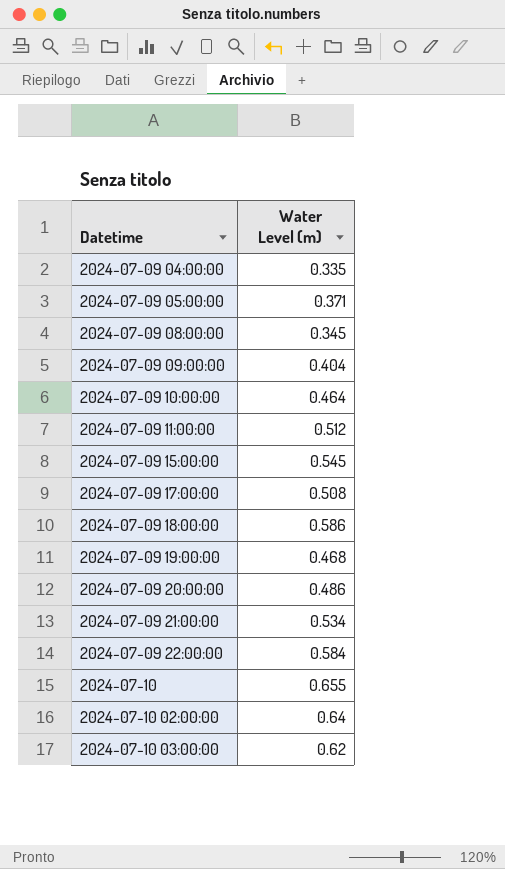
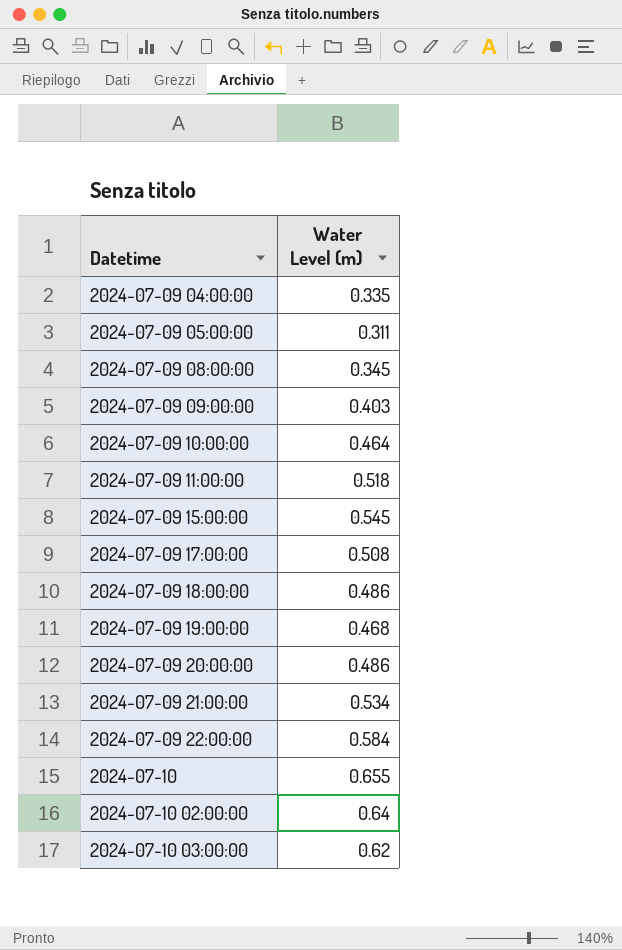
2024-07-09 05:00:00 | Water Level (m): 0.371 -> 0.311
2024-07-09 09:00:00 | Water Level (m): 0.404 -> 0.403
2024-07-09 11:00:00 | Water Level (m): 0.512 -> 0.518
2024-07-09 18:00:00 | Water Level (m): 0.586 -> 0.486

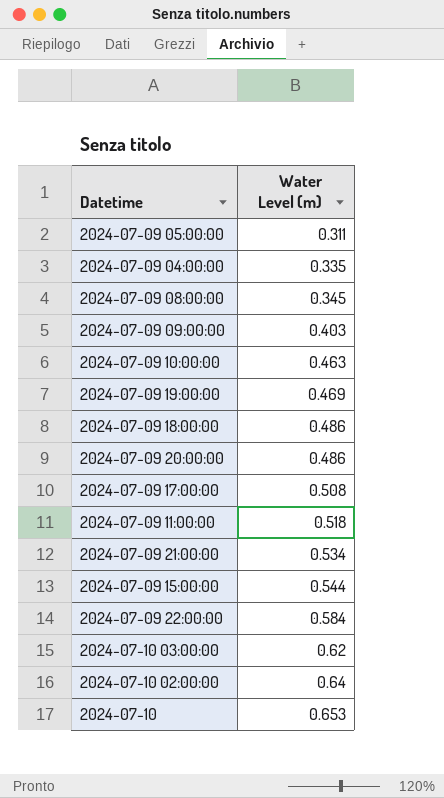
row order: Datetime ascending -> Water Level (m) ascending
2024-07-09 10:00:00 | Water Level (m): 0.464 -> 0.463
2024-07-09 19:00:00 | Water Level (m): 0.468 -> 0.469
2024-07-09 15:00:00 | Water Level (m): 0.545 -> 0.544
2024-07-10 | Water Level (m): 0.655 -> 0.653

